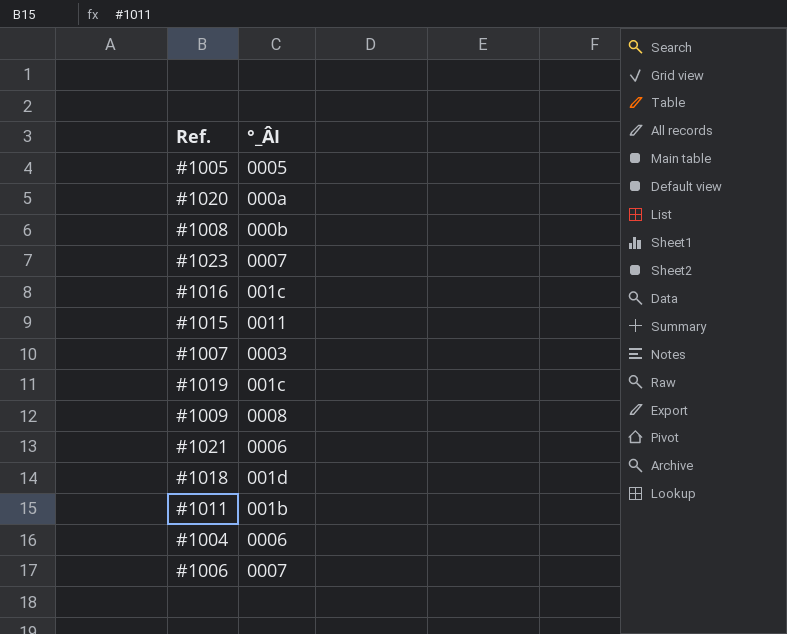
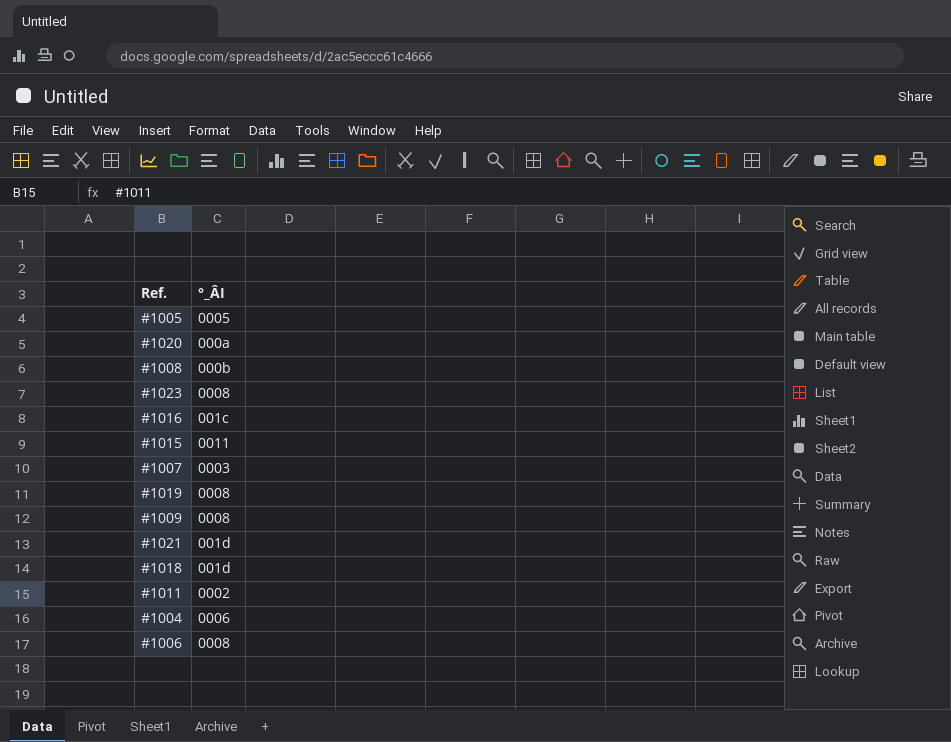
#1023 | °_ÂI: 0007 -> 0008
#1019 | °_ÂI: 001c -> 0008
#1021 | °_ÂI: 0006 -> 001d
#1011 | °_ÂI: 001b -> 0002
#1006 | °_ÂI: 0007 -> 0008

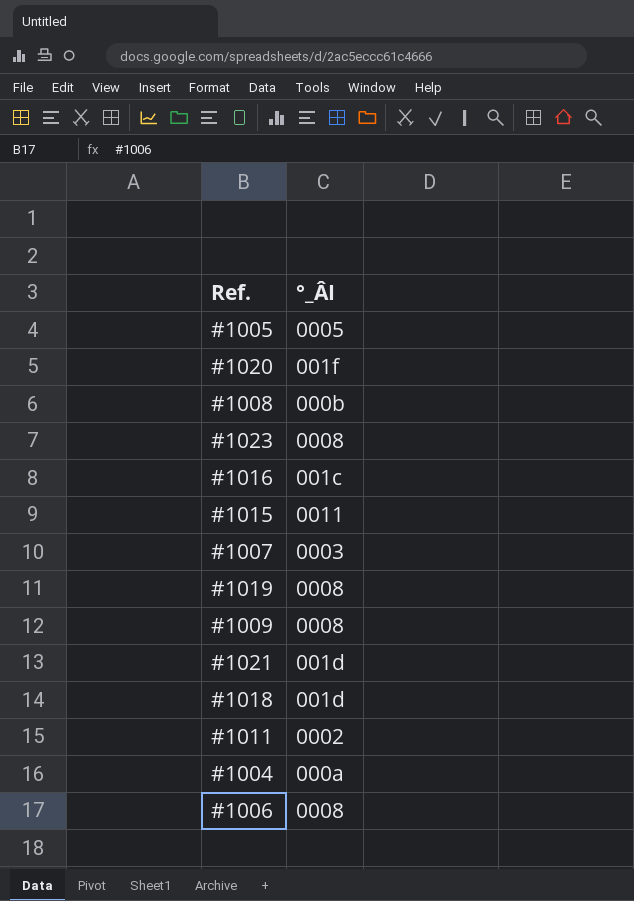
#1020 | °_ÂI: 000a -> 001f
#1004 | °_ÂI: 0006 -> 000a

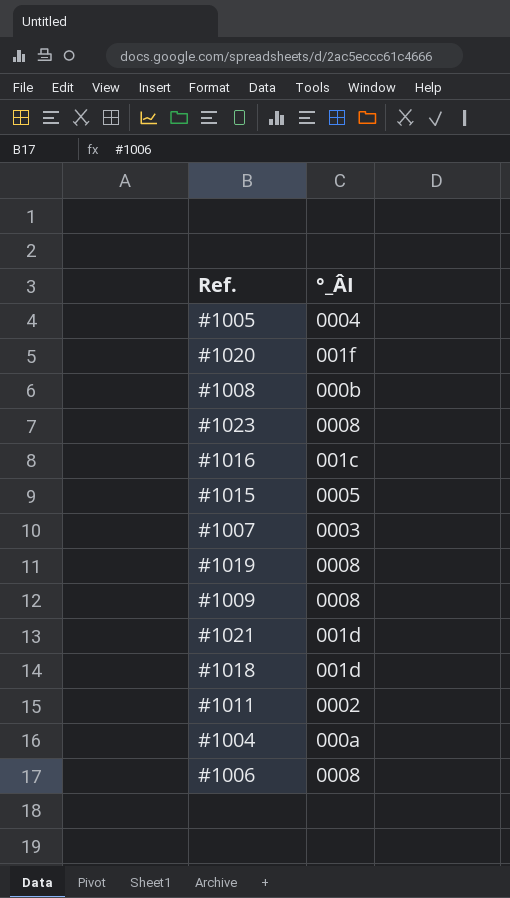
#1005 | °_ÂI: 0005 -> 0004
#1015 | °_ÂI: 0011 -> 0005

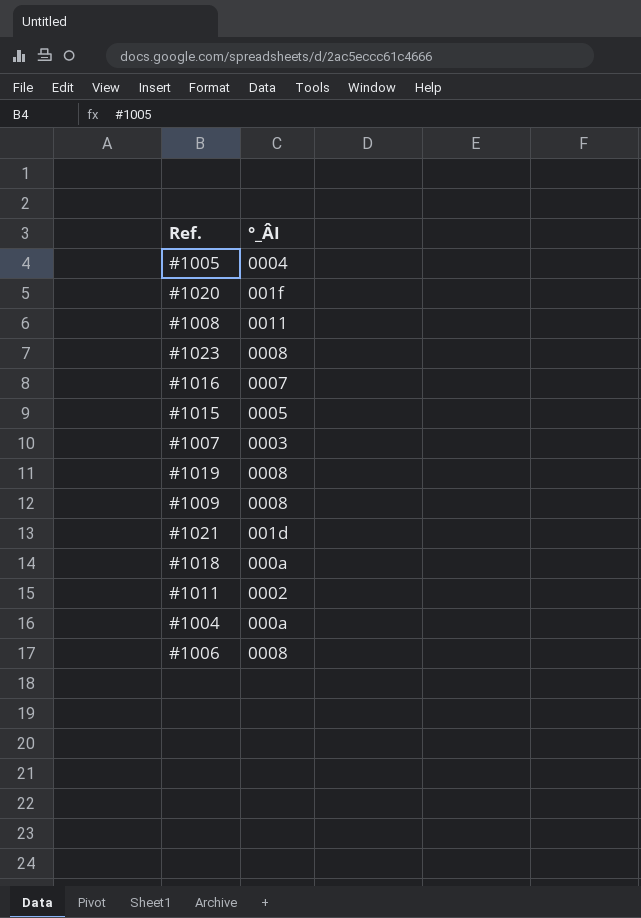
#1008 | °_ÂI: 000b -> 0011
#1016 | °_ÂI: 001c -> 0007
#1018 | °_ÂI: 001d -> 000a

